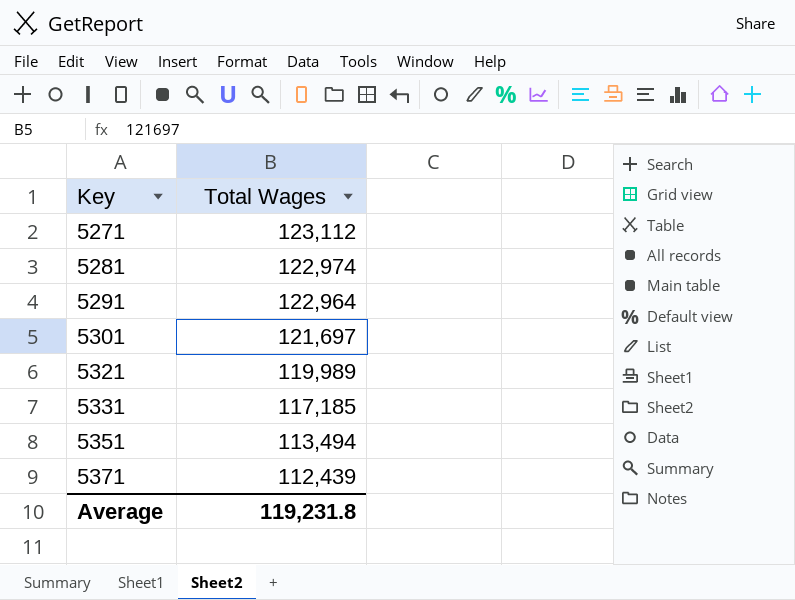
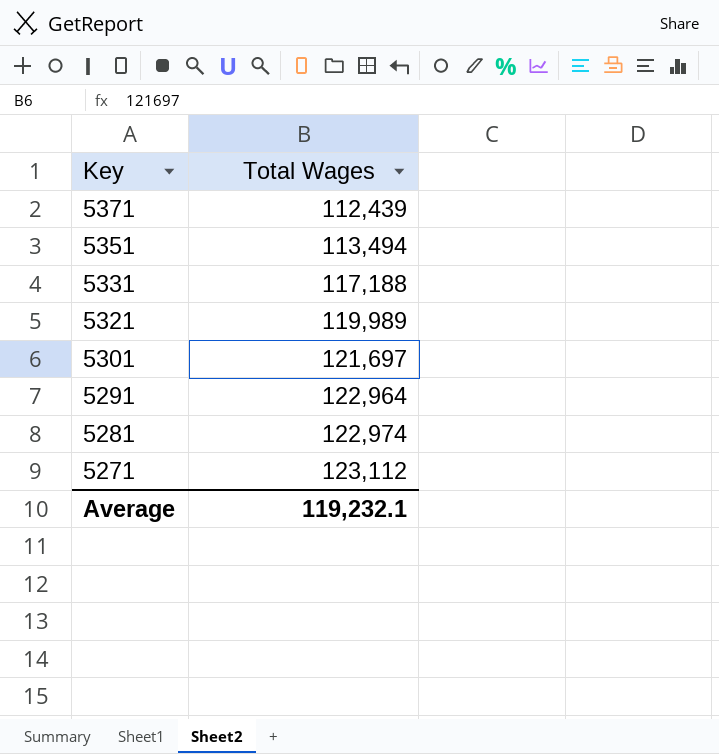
row order: Key ascending -> Key descending
5331 | Total Wages: 117,185 -> 117,188
Average | Total Wages: 119,231.8 -> 119,232.1

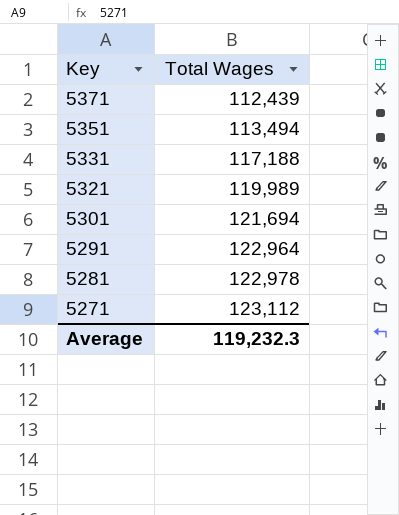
5301 | Total Wages: 121,697 -> 121,694
5281 | Total Wages: 122,974 -> 122,978
Average | Total Wages: 119,232.1 -> 119,232.3

